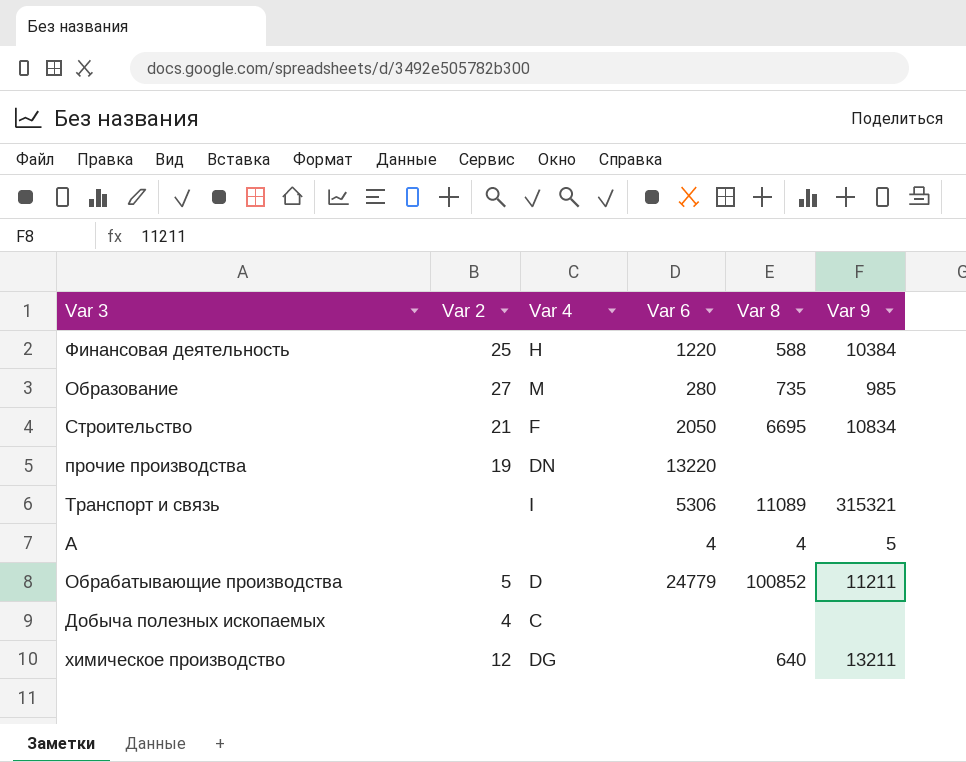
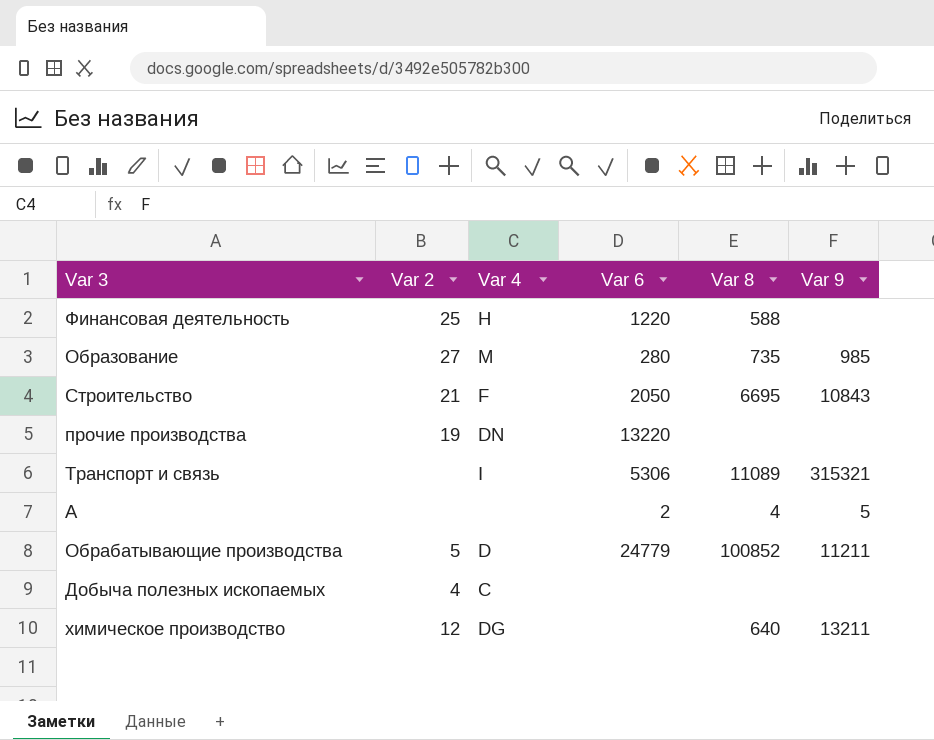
Финансовая деятельность | Var 9: 10384 -> none
Строительство | Var 9: 10834 -> 10843
A | Var 6: 4 -> 2

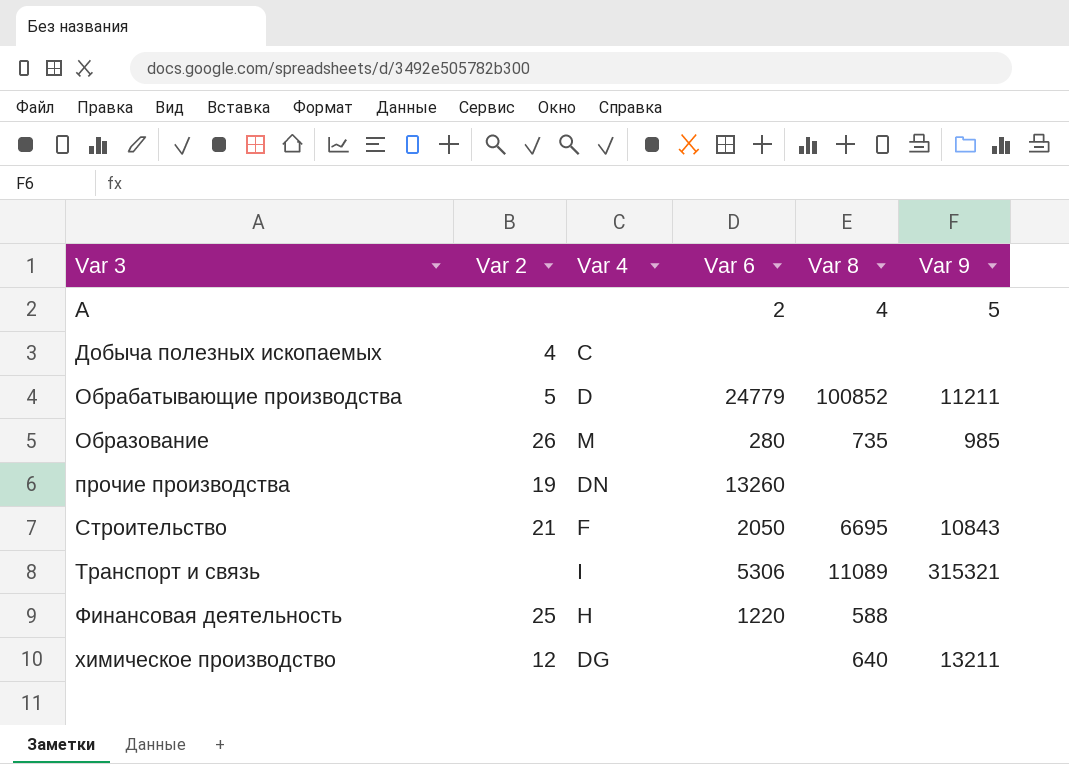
row order: none -> Var 3 ascending
Образование | Var 2: 27 -> 26
прочие производства | Var 6: 13220 -> 13260

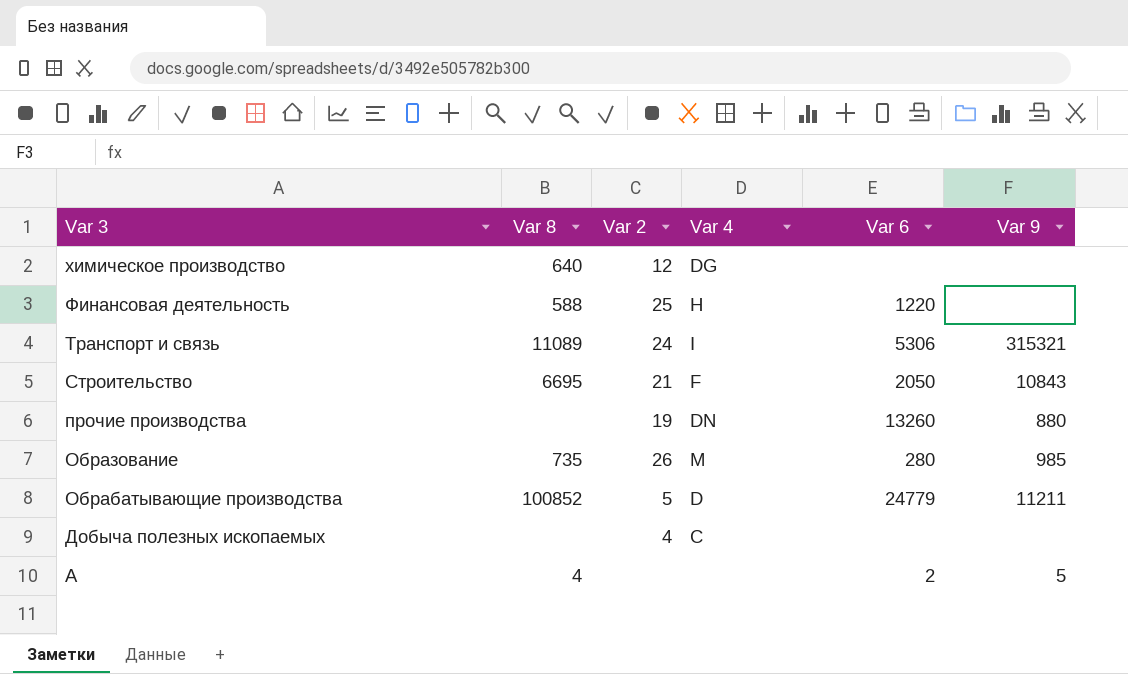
row order: Var 3 ascending -> Var 3 descending
column Var 8 | position: 5 -> 2
химическое производство | Var 9: 13211 -> none
Транспорт и связь | Var 2: none -> 24
прочие производства | Var 9: none -> 880

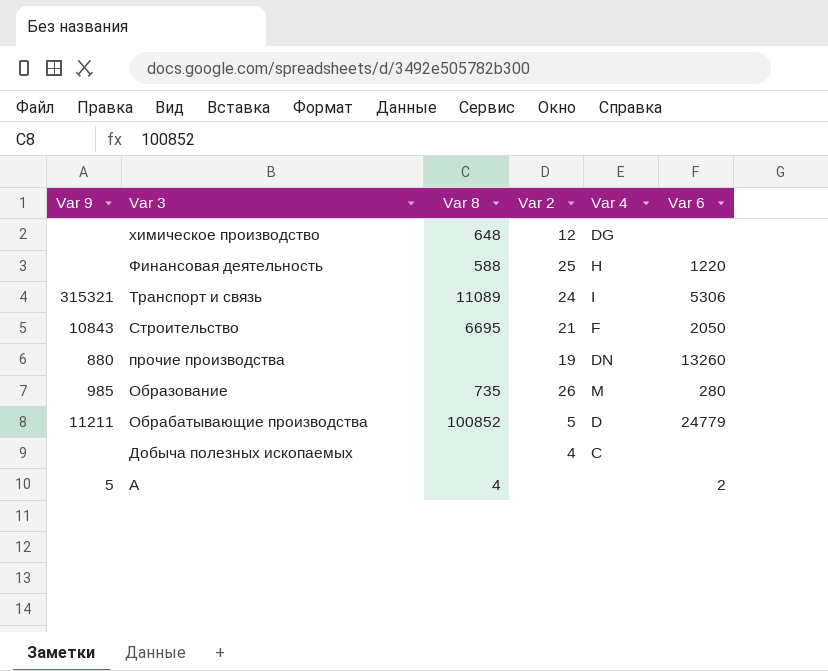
column Var 9 | position: 6 -> 1
химическое производство | Var 8: 640 -> 648

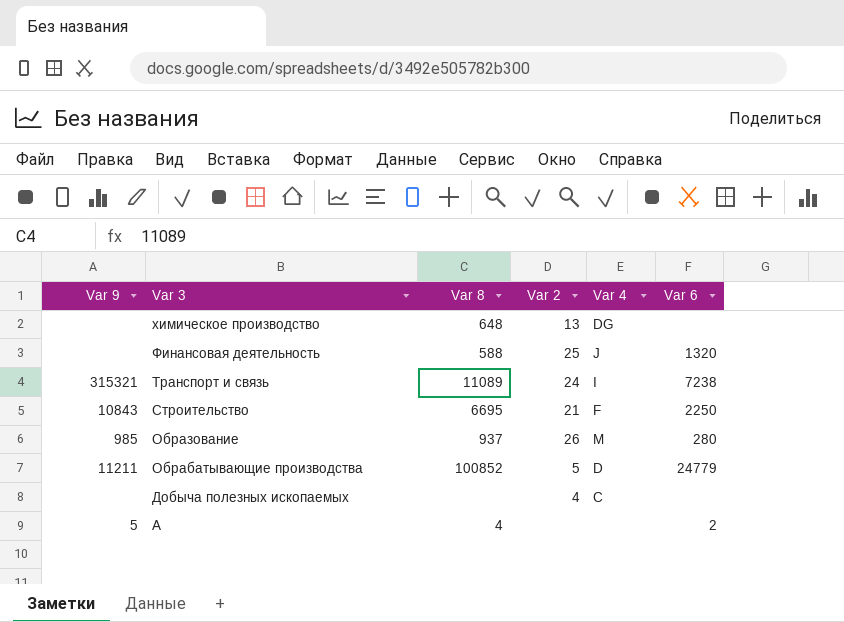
row прочие производства: 880 | none | 19 | DN | 13260 -> none
химическое производство | Var 2: 12 -> 13
Финансовая деятельность | Var 4: H -> J
Финансовая деятельность | Var 6: 1220 -> 1320
Транспорт и связь | Var 6: 5306 -> 7238
Строительство | Var 6: 2050 -> 2250
Образование | Var 8: 735 -> 937

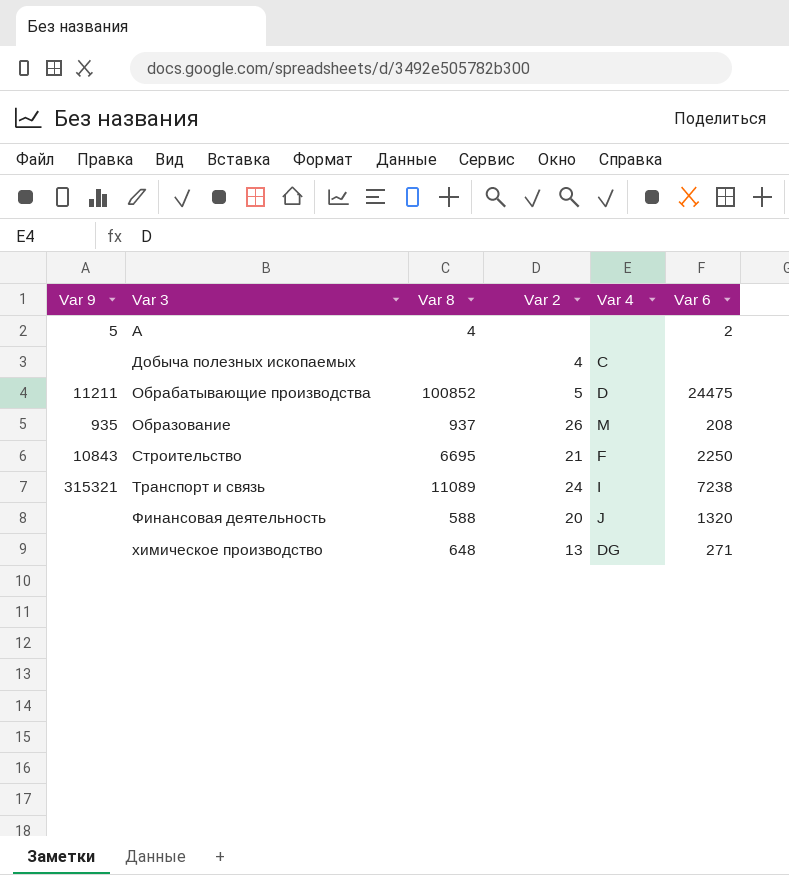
row order: Var 3 descending -> Var 3 ascending
Обрабатывающие производства | Var 6: 24779 -> 24475
Образование | Var 9: 985 -> 935
Образование | Var 6: 280 -> 208
Финансовая деятельность | Var 2: 25 -> 20
химическое производство | Var 6: none -> 271

